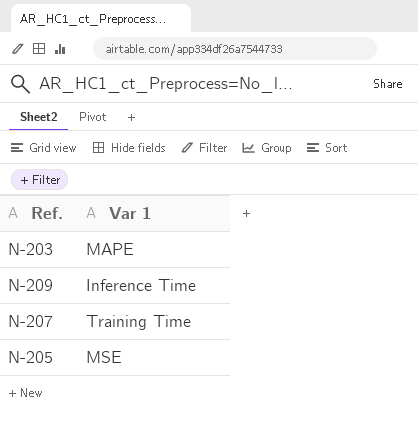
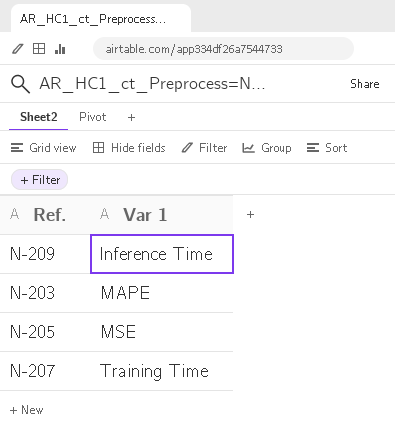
row order: none -> Var 1 ascending

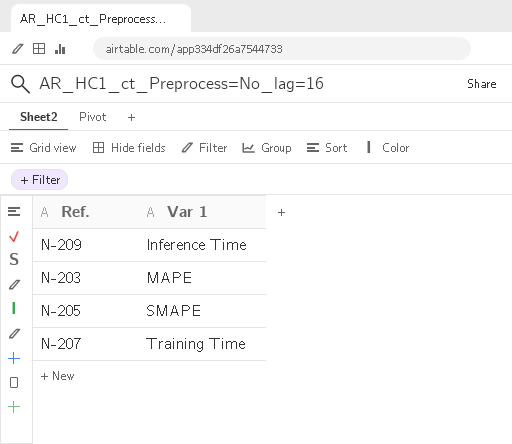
N-205 | Var 1: MSE -> SMAPE

